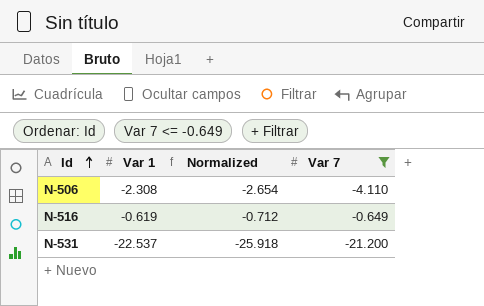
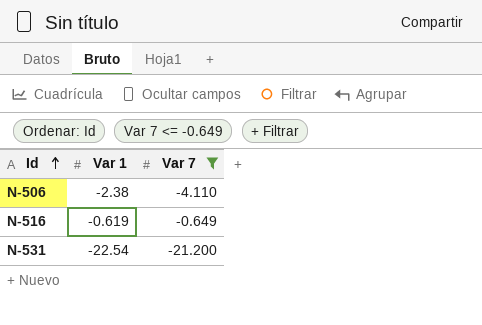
column Normalized | formula: [Var 1] * 1.15 -> none
N-506 | Var 1: -2.308 -> -2.38
N-531 | Var 1: -22.537 -> -22.54

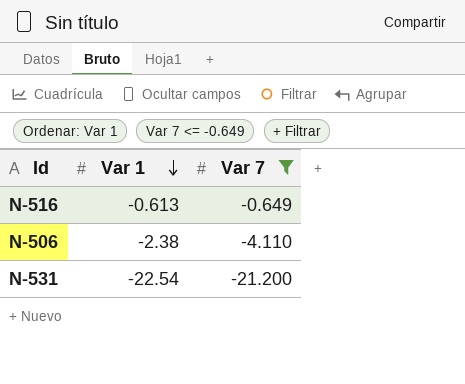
row order: Id ascending -> Var 1 descending
N-516 | Var 1: -0.619 -> -0.613

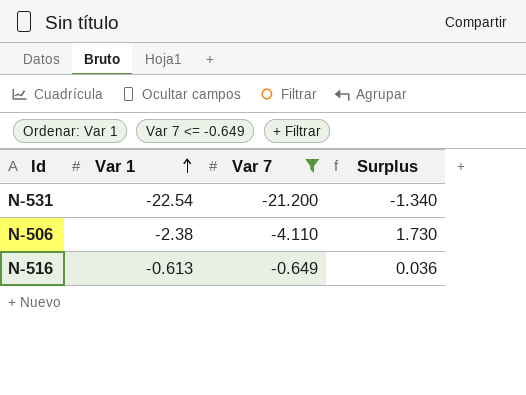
row order: Var 1 descending -> Var 1 ascending
column Surplus | formula: none -> [Var 1] - [Var 7]

